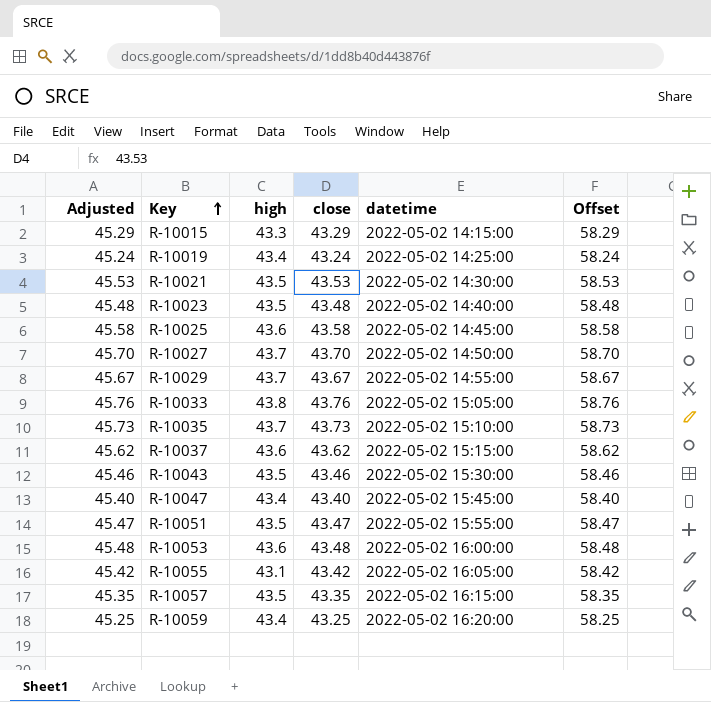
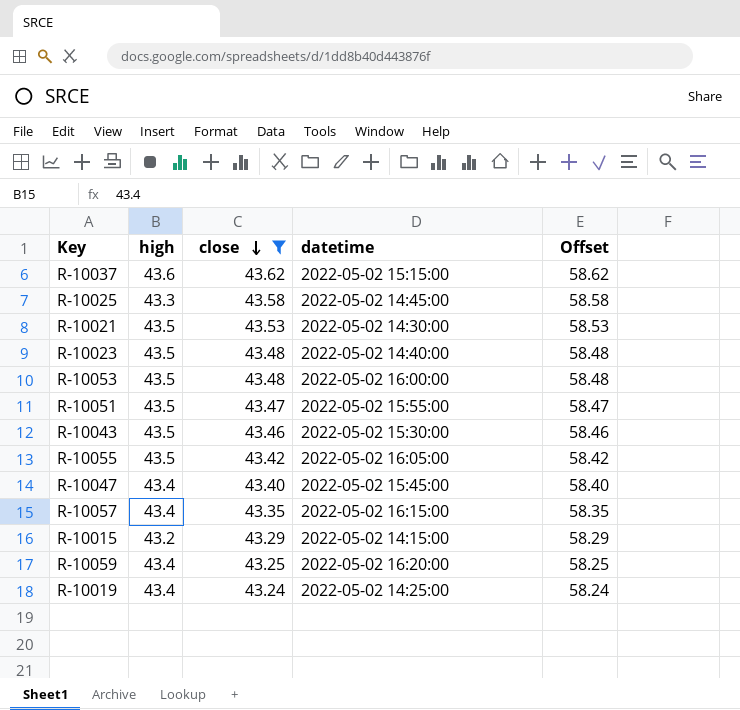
filter: none -> close <= 43.62
row order: Key ascending -> close descending
column Adjusted | formula: [close] + 2 -> none
R-10025 | high: 43.6 -> 43.3
R-10053 | high: 43.6 -> 43.5
R-10055 | high: 43.1 -> 43.5
R-10057 | high: 43.5 -> 43.4
R-10015 | high: 43.3 -> 43.2

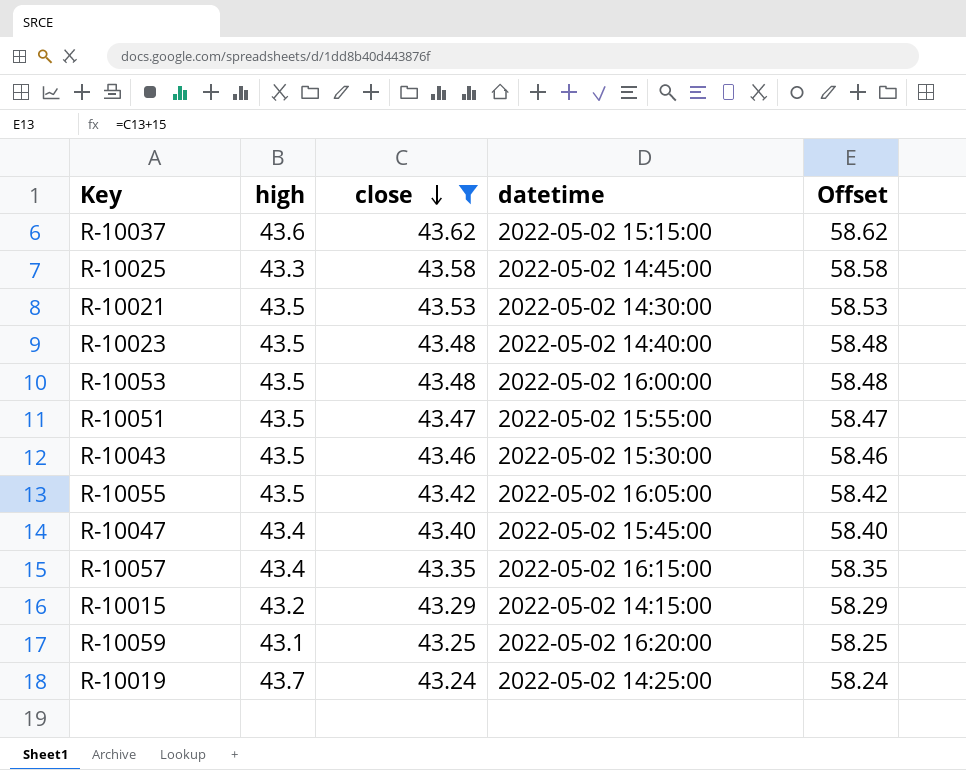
R-10059 | high: 43.4 -> 43.1
R-10019 | high: 43.4 -> 43.7

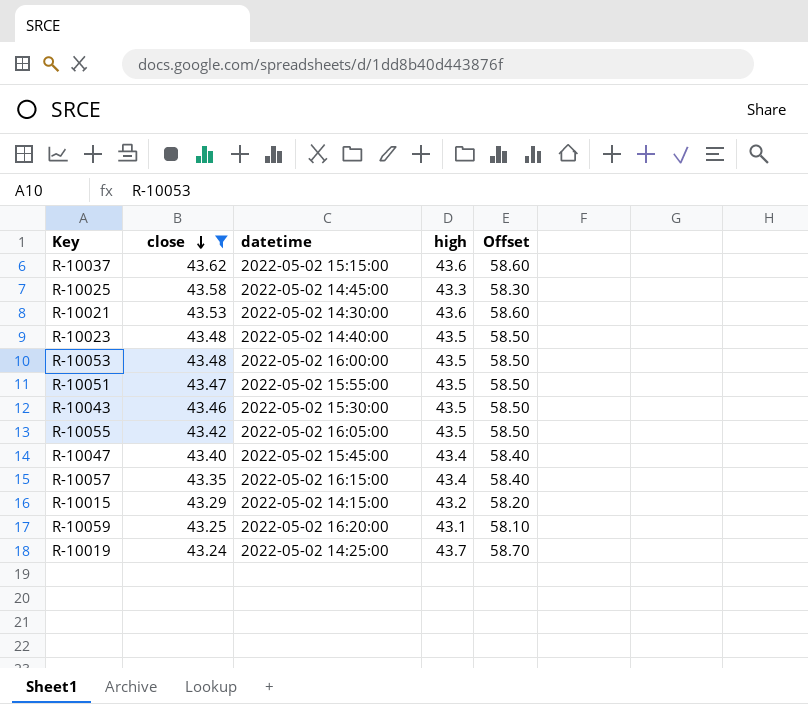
column high | position: 2 -> 4
column Offset | formula: [close] + 15 -> [high] + 15
R-10021 | high: 43.5 -> 43.6

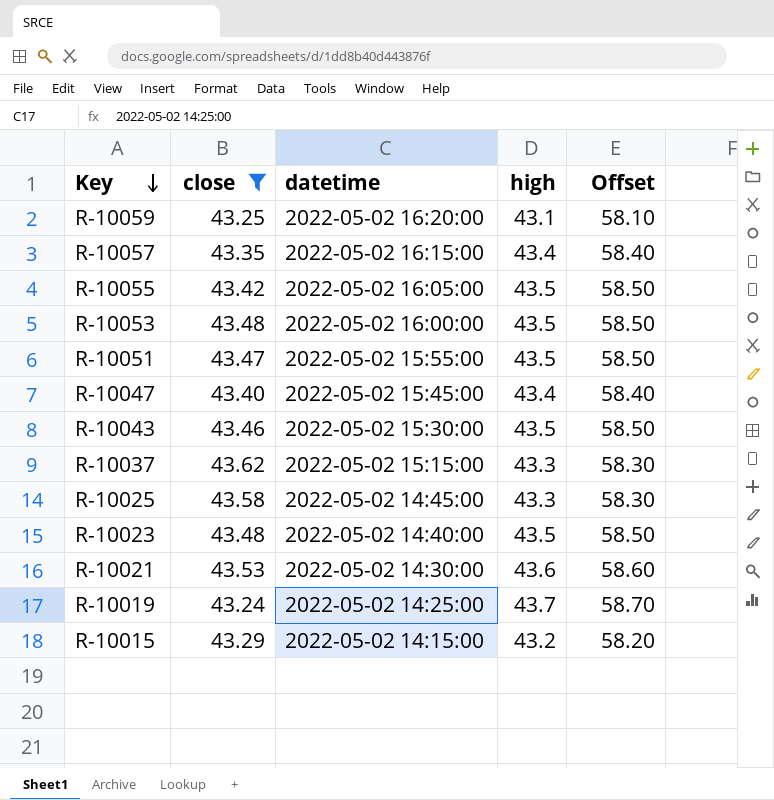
row order: close descending -> Key descending
R-10037 | high: 43.6 -> 43.3
R-10037 | Offset: 58.60 -> 58.30

